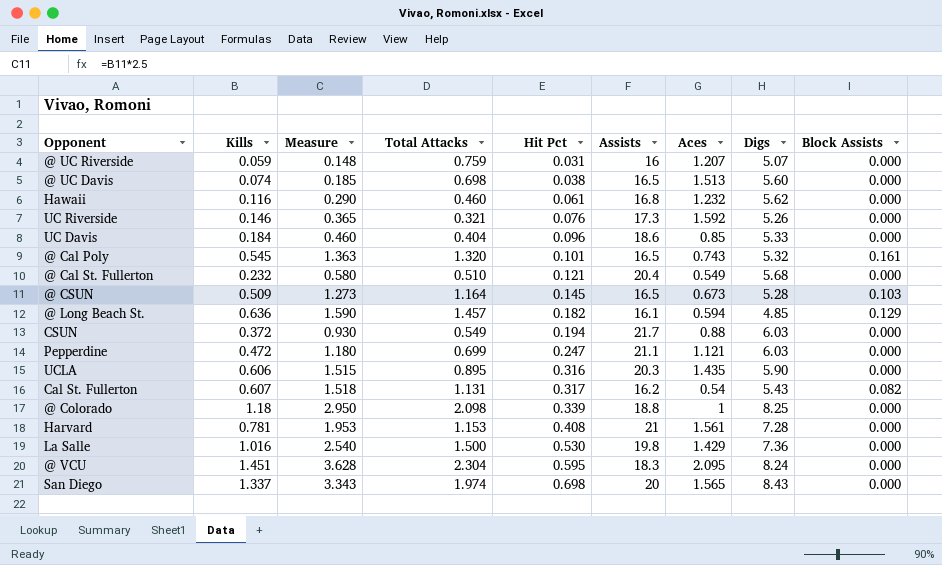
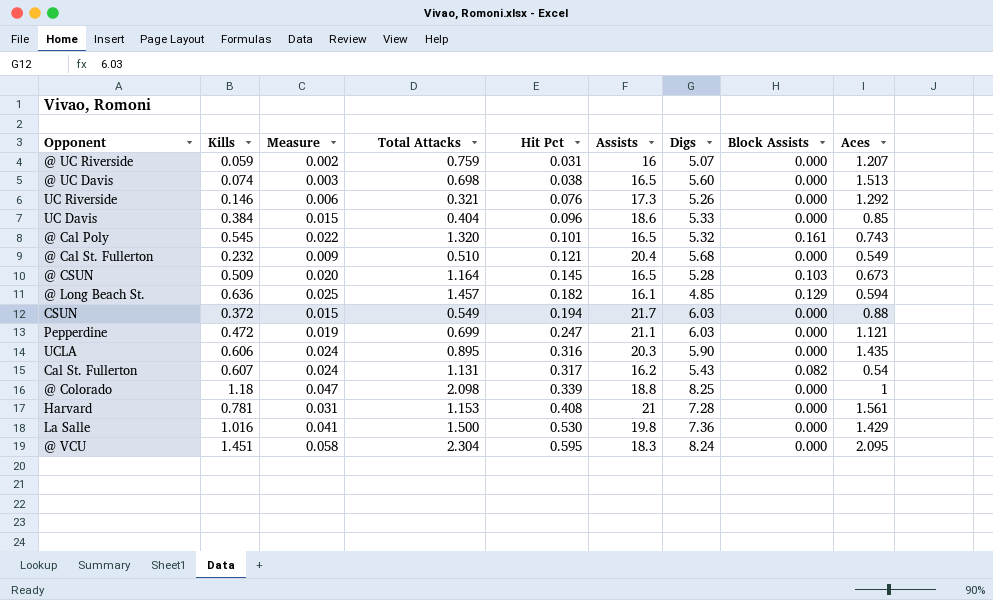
column Measure | formula: [Kills] * 2.5 -> [Kills] * 0.04
column Aces | position: 7 -> 9
row Hawaii: 0.116 | 0.290 | 0.460 | 0.061 | 16.8 | 1.232 | 5.62 | 0.000 -> none
row San Diego: 1.337 | 3.343 | 1.974 | 0.698 | 20 | 1.565 | 8.43 | 0.000 -> none
UC Riverside | Aces: 1.592 -> 1.292
UC Davis | Kills: 0.184 -> 0.384

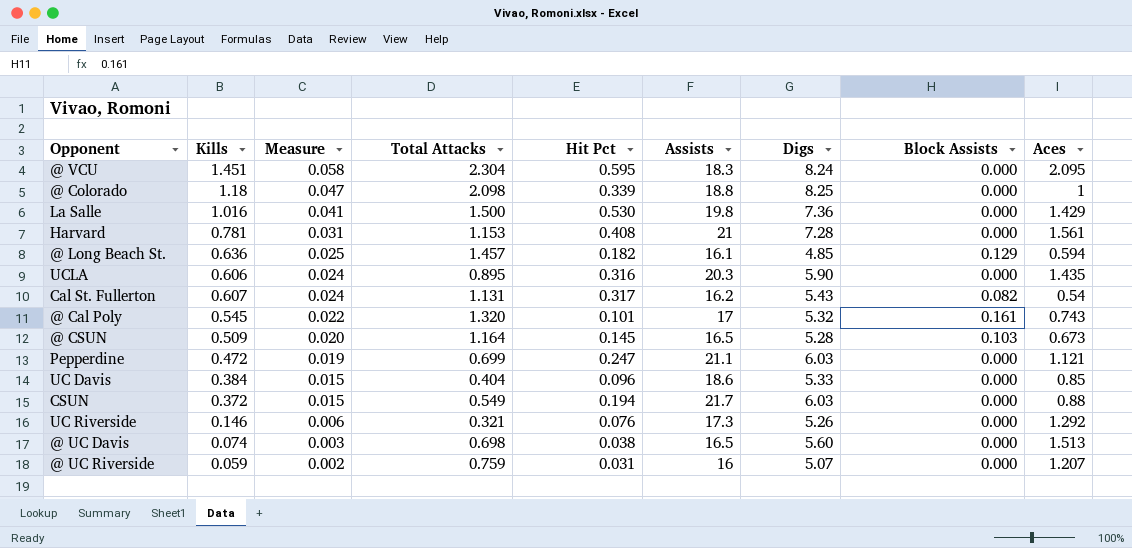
row order: Hit Pct ascending -> Measure descending
row @ Cal St. Fullerton: 0.232 | 0.009 | 0.510 | 0.121 | 20.4 | 5.68 | 0.000 | 0.549 -> none
@ Cal Poly | Assists: 16.5 -> 17

